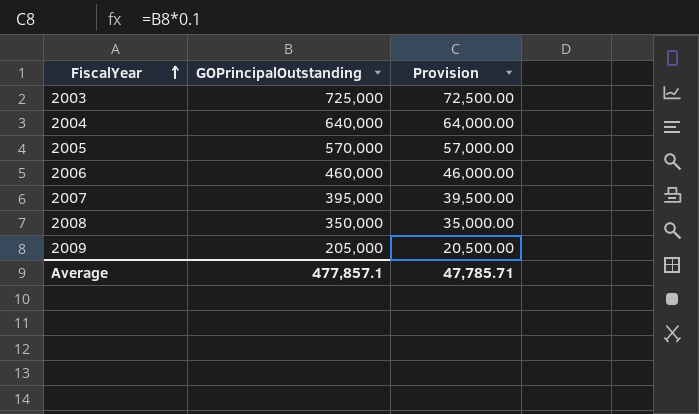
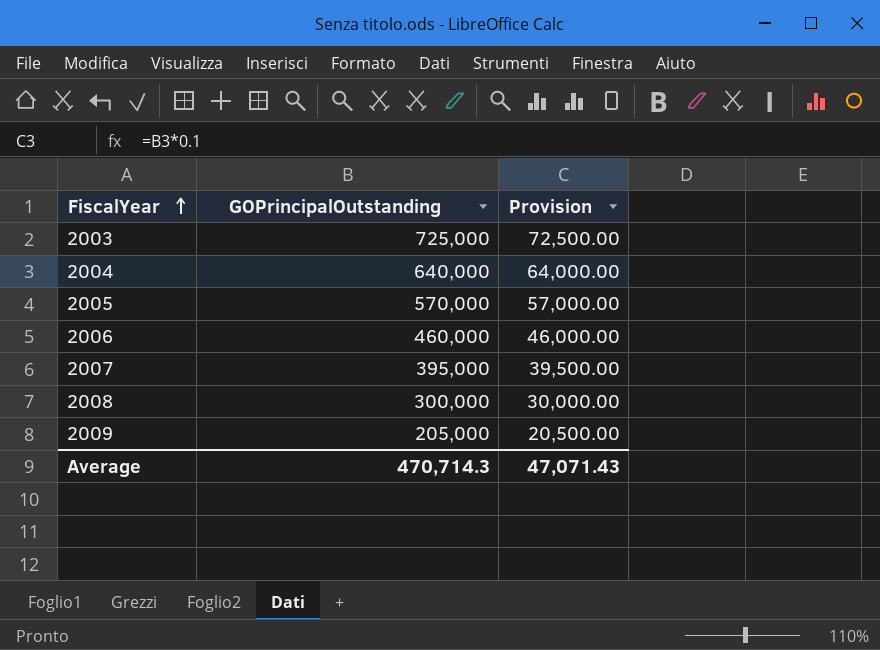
2008 | GOPrincipalOutstanding: 350,000 -> 300,000
2008 | Provision: 35,000.00 -> 30,000.00
Average | GOPrincipalOutstanding: 477,857.1 -> 470,714.3
Average | Provision: 47,785.71 -> 47,071.43

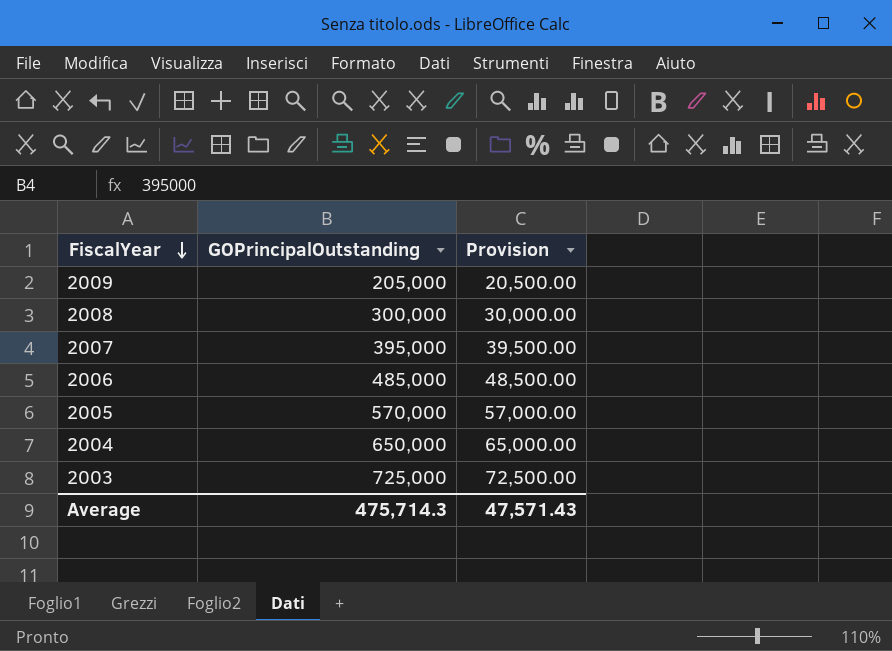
row order: FiscalYear ascending -> FiscalYear descending
2006 | GOPrincipalOutstanding: 460,000 -> 485,000
2006 | Provision: 46,000.00 -> 48,500.00
2004 | GOPrincipalOutstanding: 640,000 -> 650,000
2004 | Provision: 64,000.00 -> 65,000.00
Average | GOPrincipalOutstanding: 470,714.3 -> 475,714.3
Average | Provision: 47,071.43 -> 47,571.43

